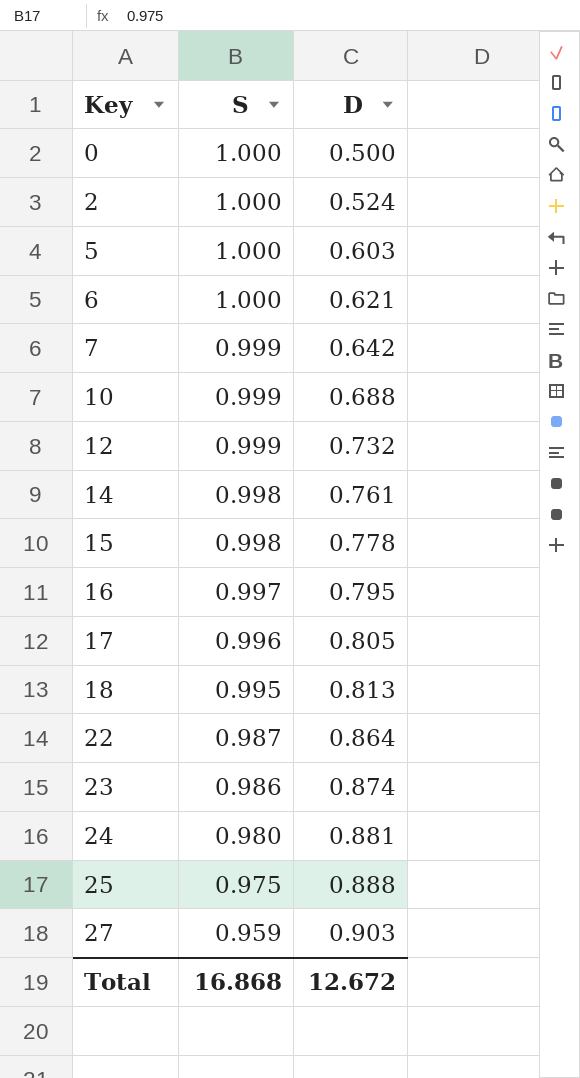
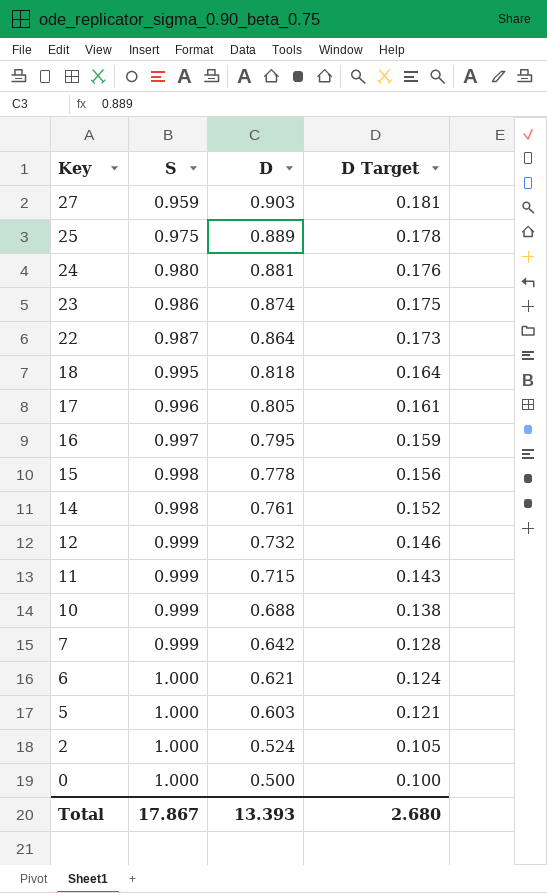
row order: Key ascending -> Key descending
column D Target | formula: none -> [D] * 0.2
25 | D: 0.888 -> 0.889
18 | D: 0.813 -> 0.818
row 11: none -> 0.999 | 0.715 | 0.143
Total | S: 16.868 -> 17.867
Total | D: 12.672 -> 13.393

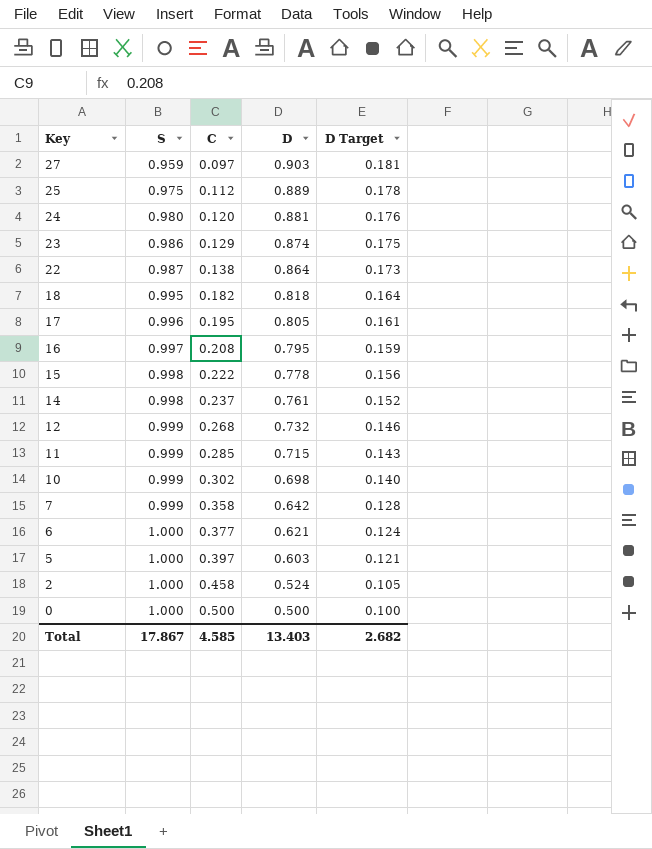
column C | position: none -> 3
10 | D: 0.688 -> 0.698
10 | D Target: 0.138 -> 0.140
Total | D: 13.393 -> 13.403
Total | D Target: 2.680 -> 2.682

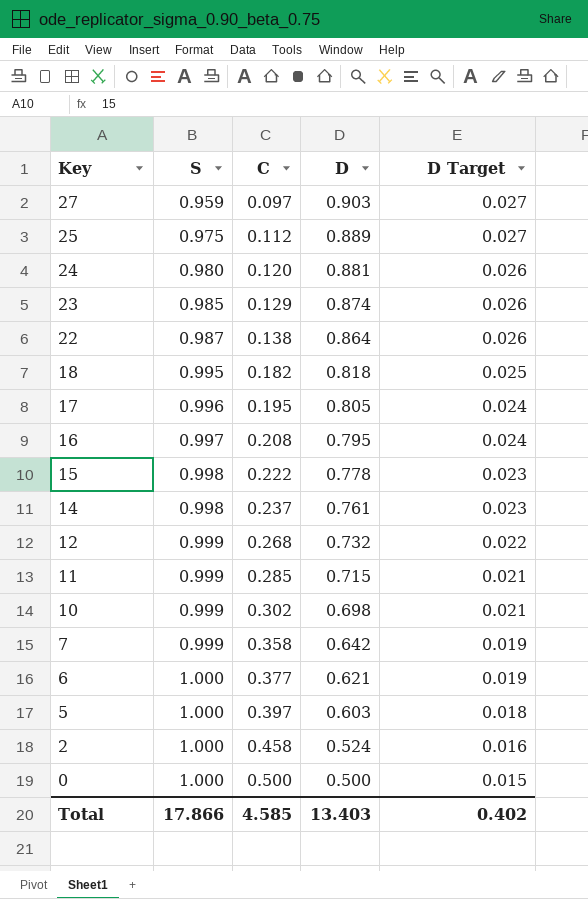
column D Target | formula: [D] * 0.2 -> [D] * 0.03
23 | S: 0.986 -> 0.985
Total | S: 17.867 -> 17.866
Total | D Target: 2.682 -> 0.402

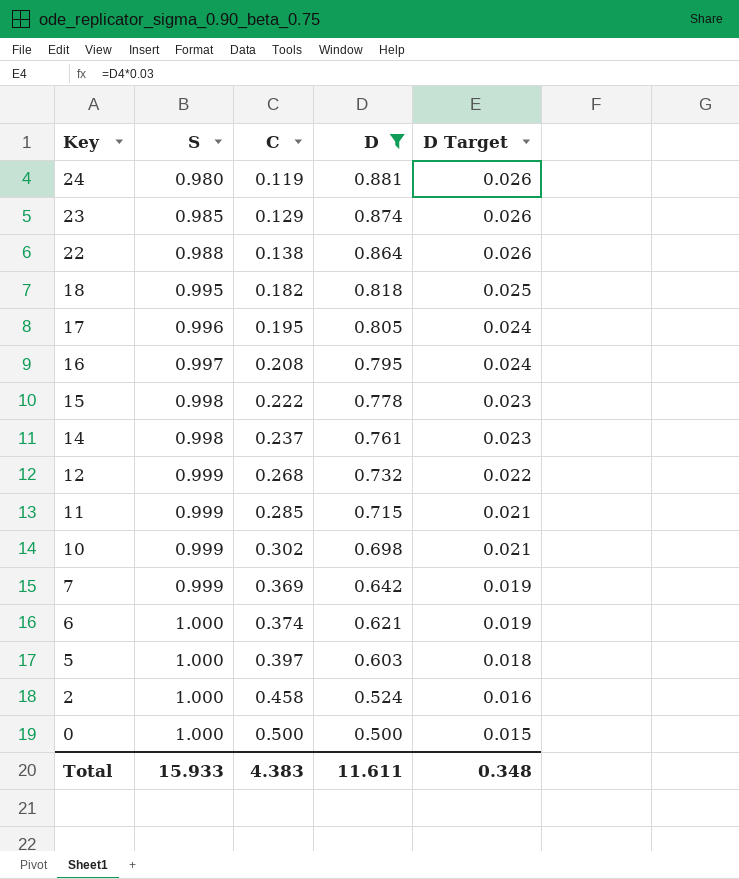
filter: none -> D <= 0.881
24 | C: 0.120 -> 0.119
22 | S: 0.987 -> 0.988
7 | C: 0.358 -> 0.369
6 | C: 0.377 -> 0.374
Total | S: 17.866 -> 15.933
Total | C: 4.585 -> 4.383
Total | D: 13.403 -> 11.611
Total | D Target: 0.402 -> 0.348

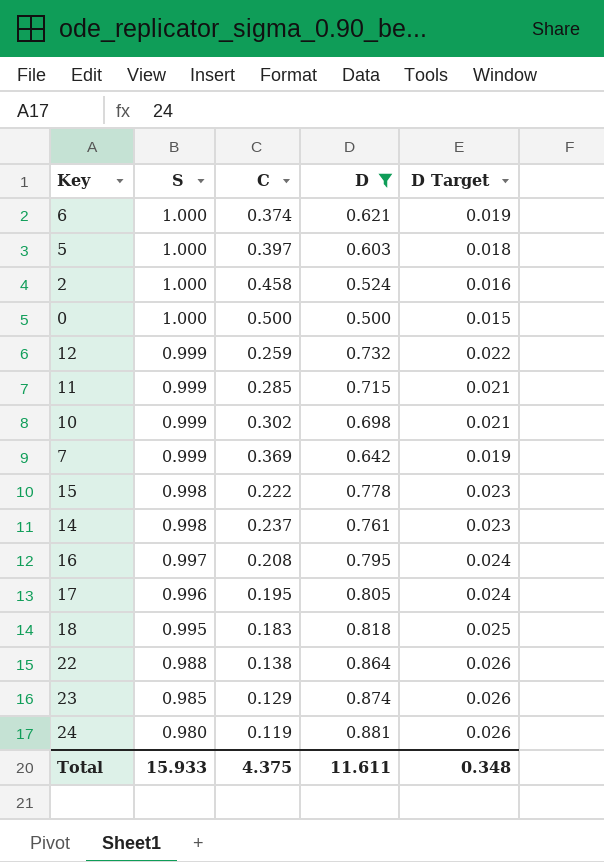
row order: Key descending -> S descending
12 | C: 0.268 -> 0.259
18 | C: 0.182 -> 0.183
Total | C: 4.383 -> 4.375

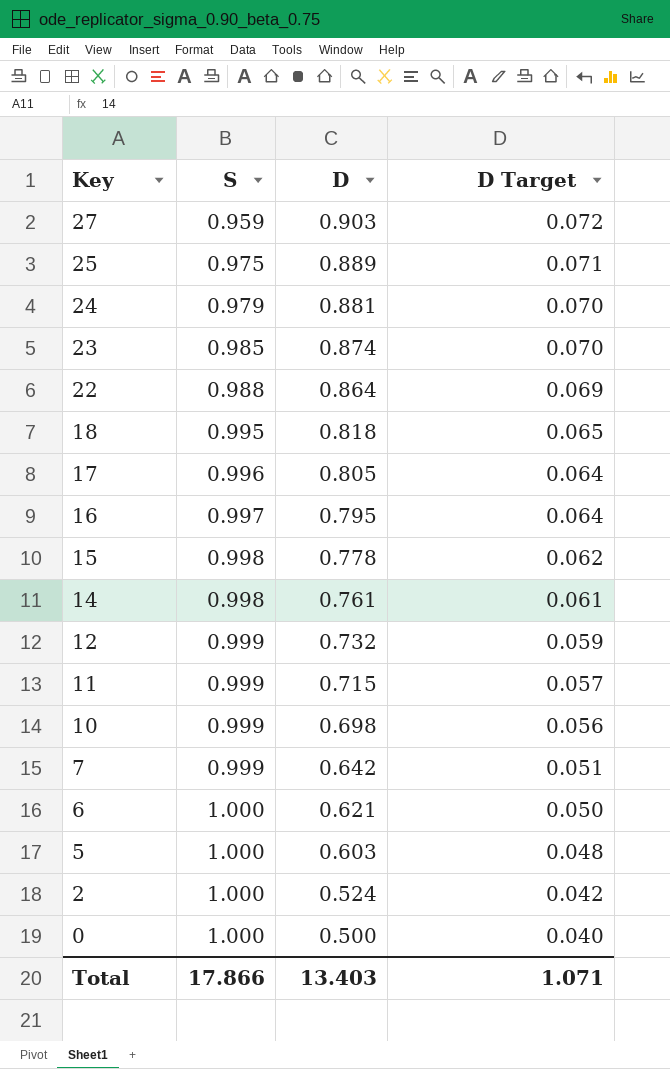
filter: D <= 0.881 -> none
row order: S descending -> Key descending
column C | position: 3 -> none
column D Target | formula: [D] * 0.03 -> [D] * 0.08
24 | S: 0.980 -> 0.979
Total | S: 15.933 -> 17.866
Total | D: 11.611 -> 13.403
Total | D Target: 0.348 -> 1.071

